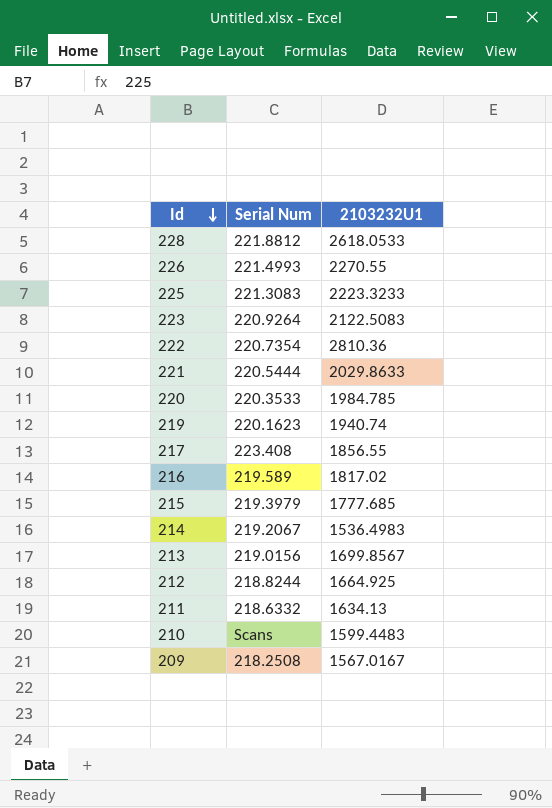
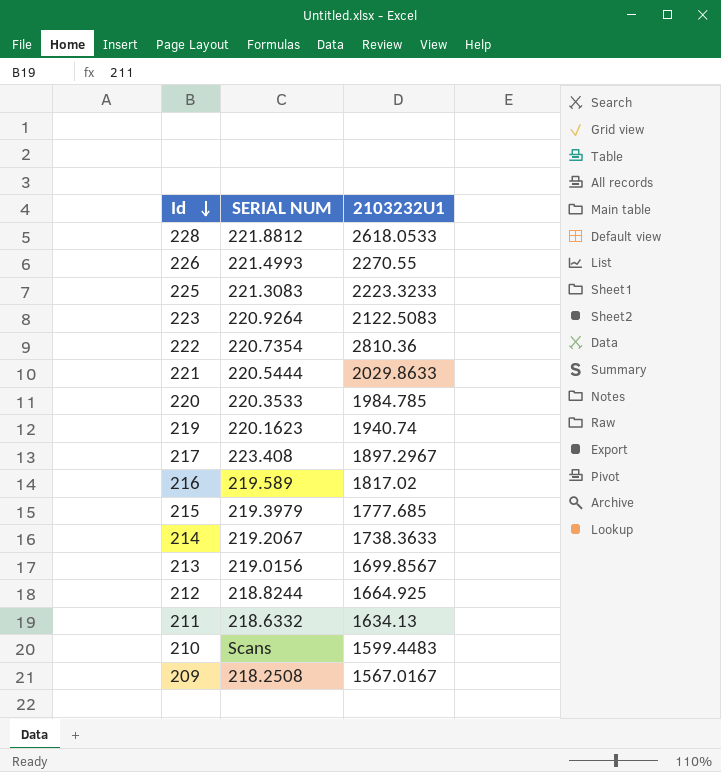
column name: Serial Num -> SERIAL NUM
217 | 2103232U1: 1856.55 -> 1897.2967
214 | 2103232U1: 1536.4983 -> 1738.3633

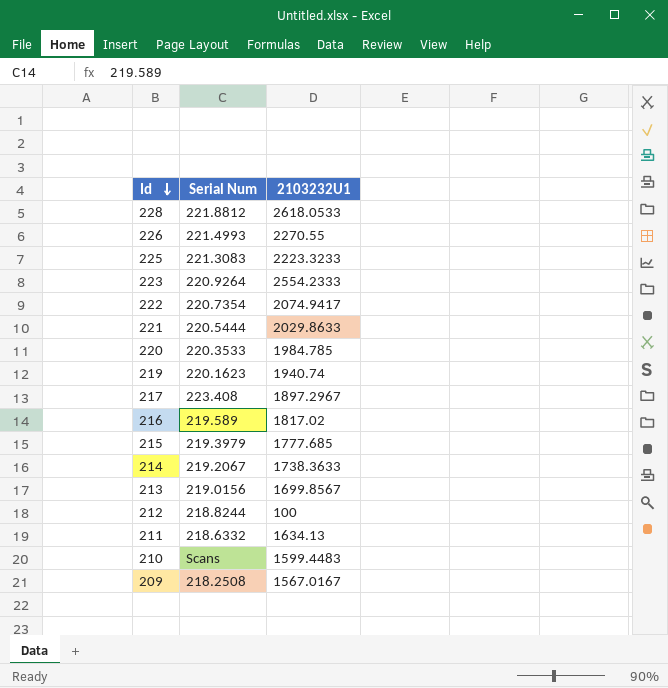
column name: SERIAL NUM -> Serial Num
223 | 2103232U1: 2122.5083 -> 2554.2333
222 | 2103232U1: 2810.36 -> 2074.9417
212 | 2103232U1: 1664.925 -> 100

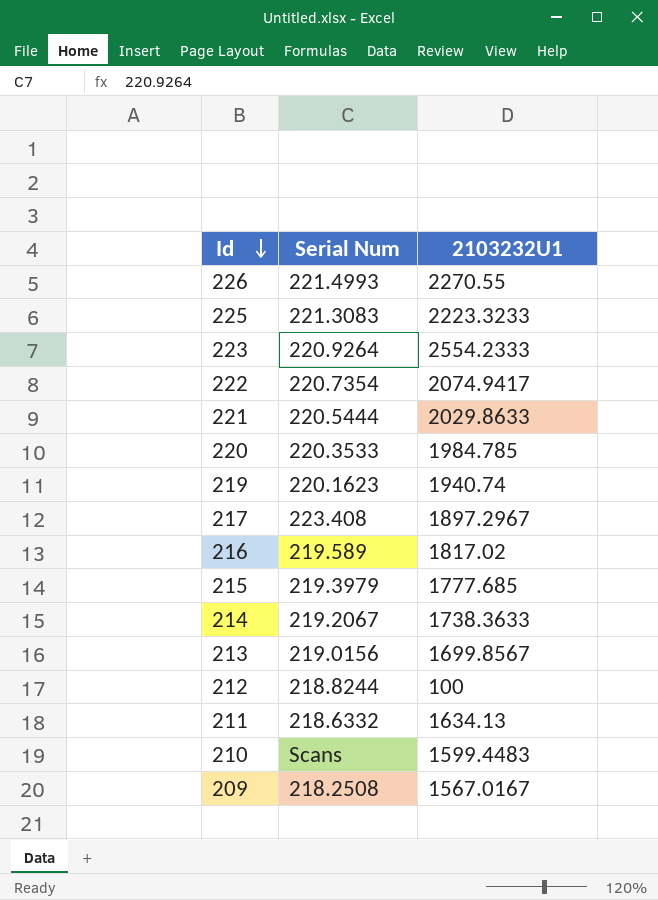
row 228: 221.8812 | 2618.0533 -> none

